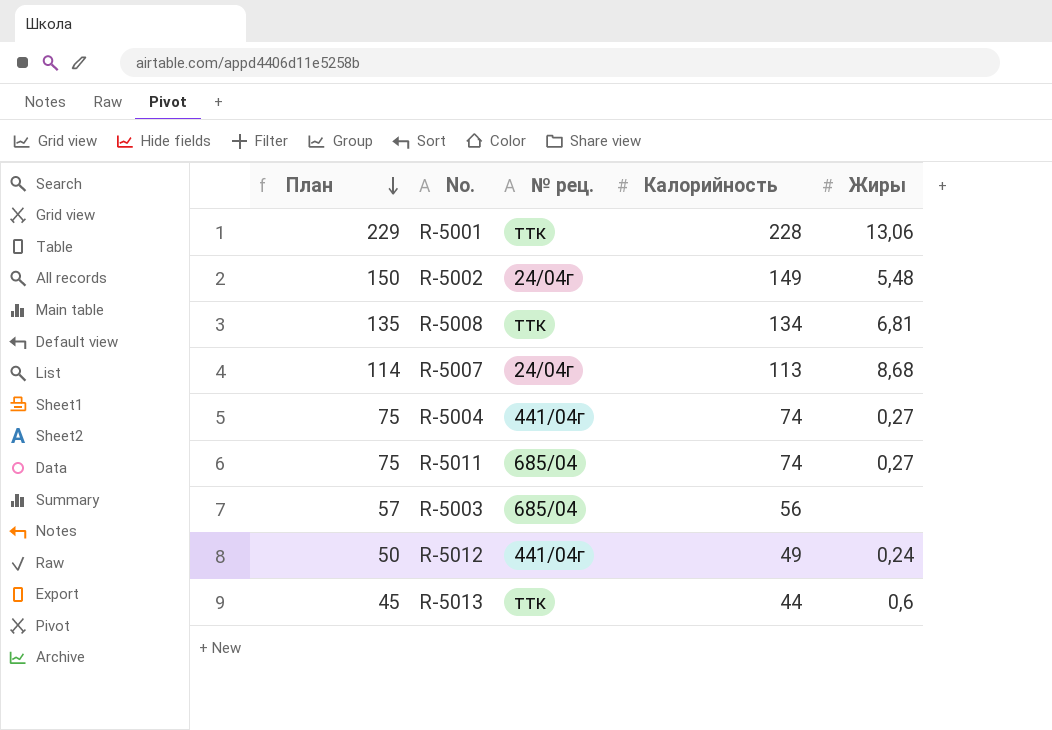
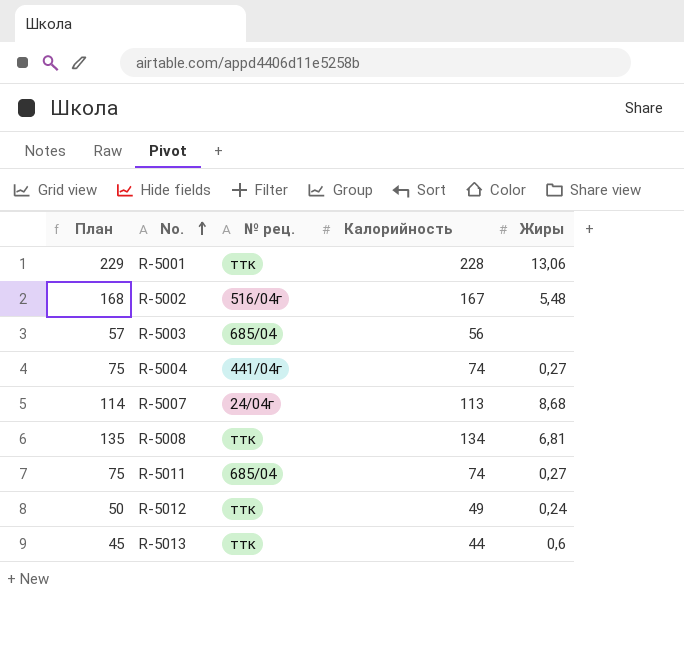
row order: План descending -> No. ascending
R-5002 | План: 150 -> 168
R-5002 | № рец.: 24/04г -> 516/04г
R-5002 | Калорийность: 149 -> 167
R-5012 | № рец.: 441/04г -> ттк

